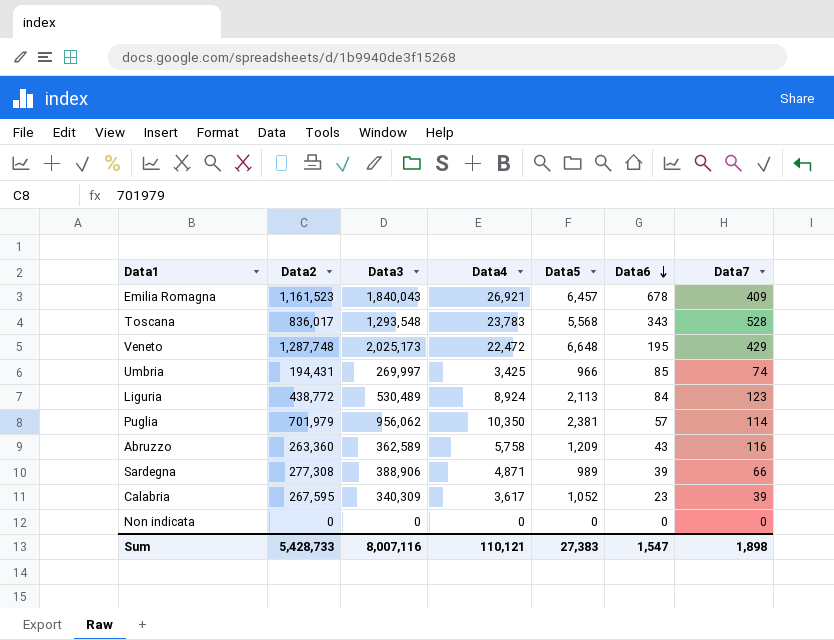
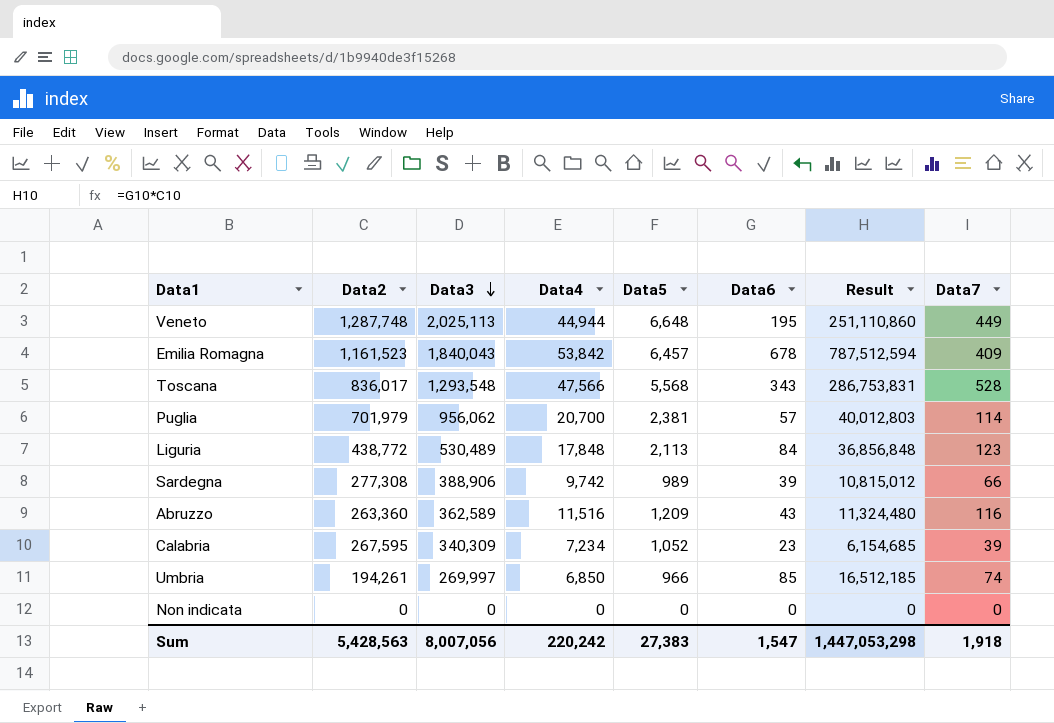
row order: Data6 descending -> Data3 descending
column Result | formula: none -> [Data2] * [Data6]
Veneto | Data3: 2,025,173 -> 2,025,113
Veneto | Data4: 22,472 -> 44,944
Veneto | Data7: 429 -> 449
Emilia Romagna | Data4: 26,921 -> 53,842
Toscana | Data4: 23,783 -> 47,566
Puglia | Data4: 10,350 -> 20,700
Liguria | Data4: 8,924 -> 17,848
Sardegna | Data4: 4,871 -> 9,742
Abruzzo | Data4: 5,758 -> 11,516
Calabria | Data4: 3,617 -> 7,234
Umbria | Data2: 194,431 -> 194,261
Umbria | Data4: 3,425 -> 6,850
Sum | Data2: 5,428,733 -> 5,428,563
Sum | Data3: 8,007,116 -> 8,007,056
Sum | Data4: 110,121 -> 220,242
Sum | Data7: 1,898 -> 1,918

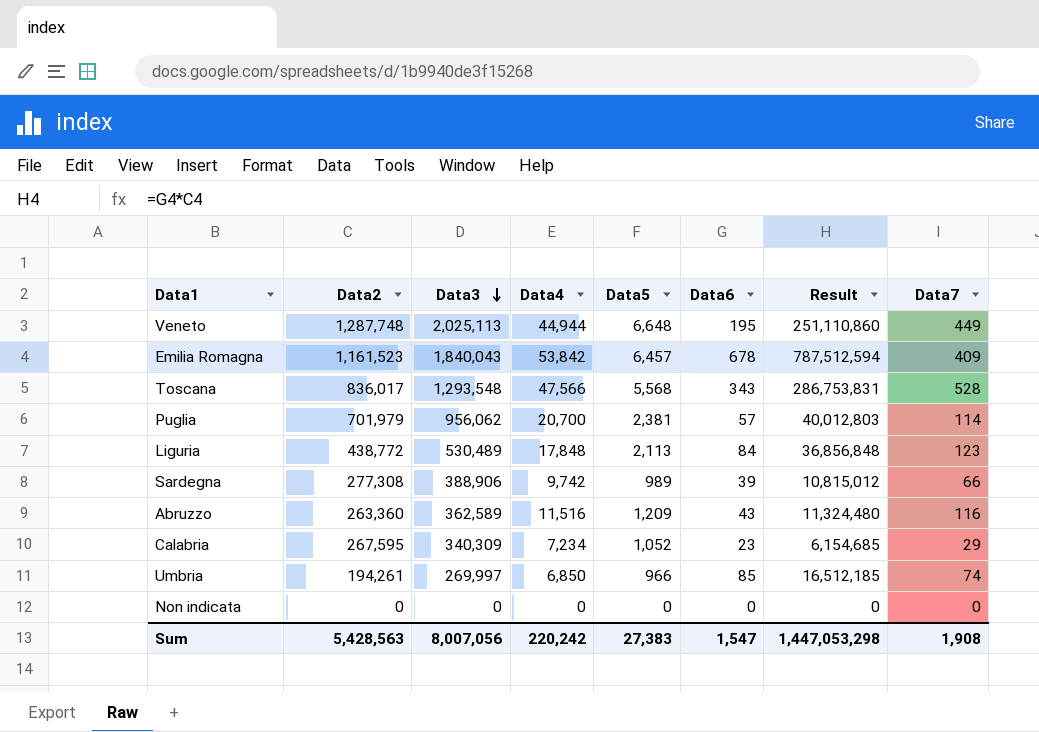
Calabria | Data7: 39 -> 29
Sum | Data7: 1,918 -> 1,908

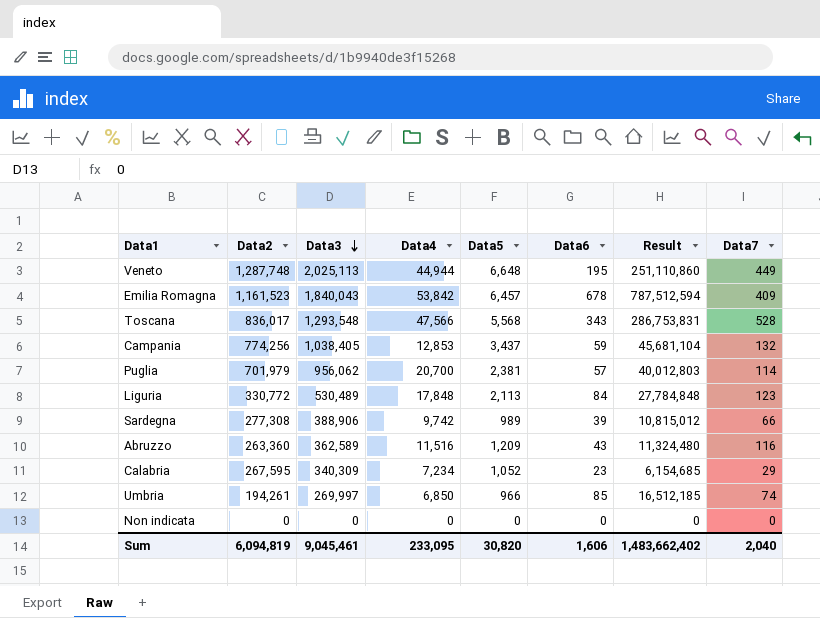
row Campania: none -> 774,256 | 1,038,405 | 12,853 | 3,437 | 59 | 45,681,104 | 132
Liguria | Data2: 438,772 -> 330,772
Liguria | Result: 36,856,848 -> 27,784,848
Sum | Data2: 5,428,563 -> 6,094,819
Sum | Data3: 8,007,056 -> 9,045,461
Sum | Data4: 220,242 -> 233,095
Sum | Data5: 27,383 -> 30,820
Sum | Data6: 1,547 -> 1,606
Sum | Result: 1,447,053,298 -> 1,483,662,402
Sum | Data7: 1,908 -> 2,040

